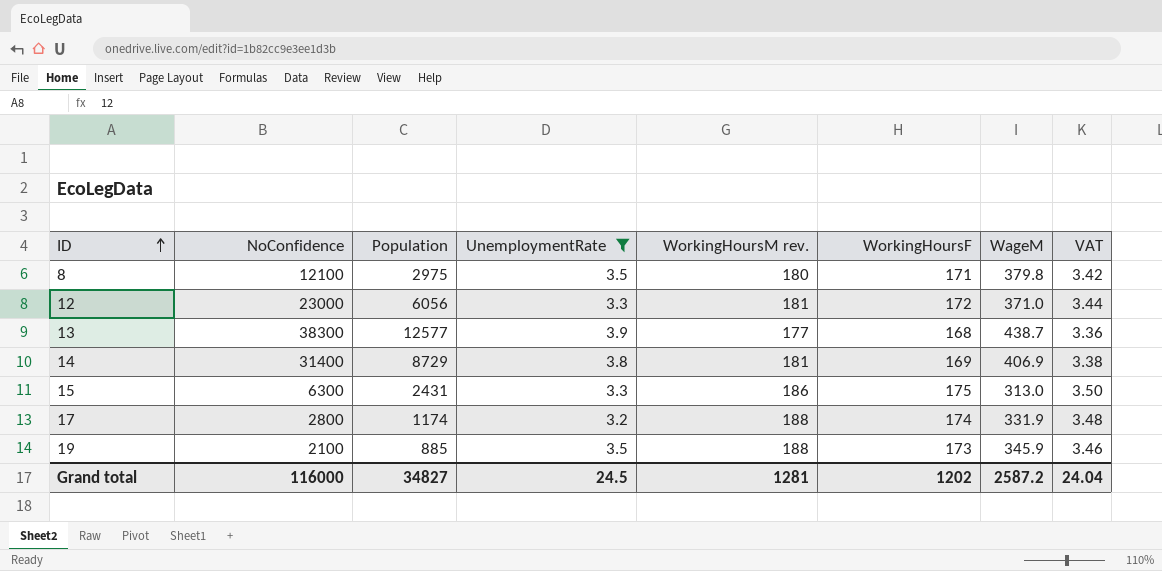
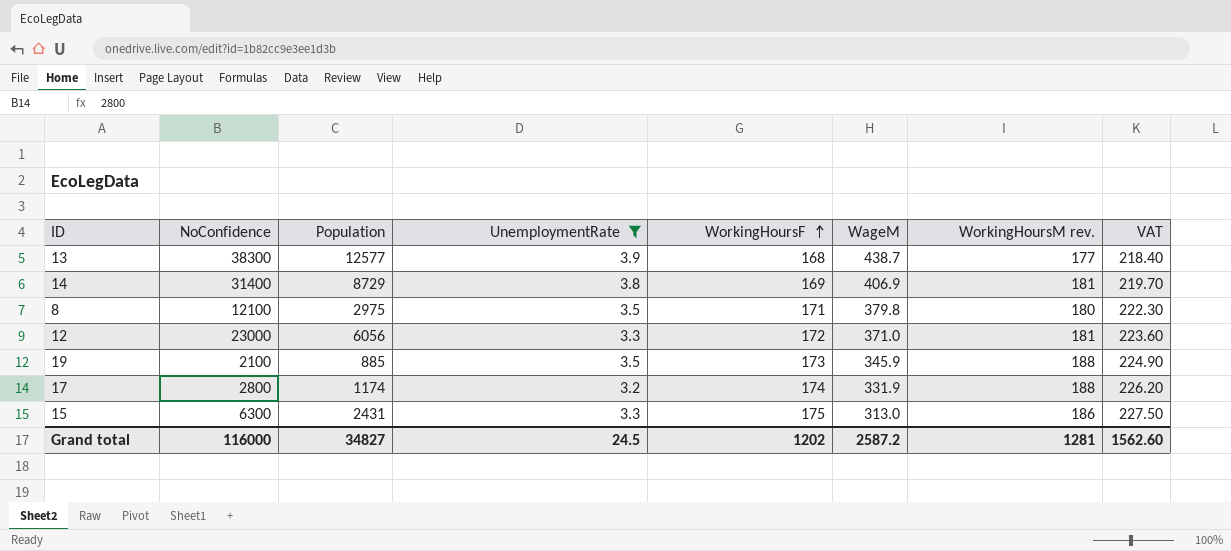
row order: ID ascending -> WorkingHoursF ascending
column WorkingHoursM rev. | position: 5 -> 7
column VAT | formula: [WorkingHoursF] * 0.02 -> [WorkingHoursF] * 1.3
Grand total | VAT: 24.04 -> 1562.60

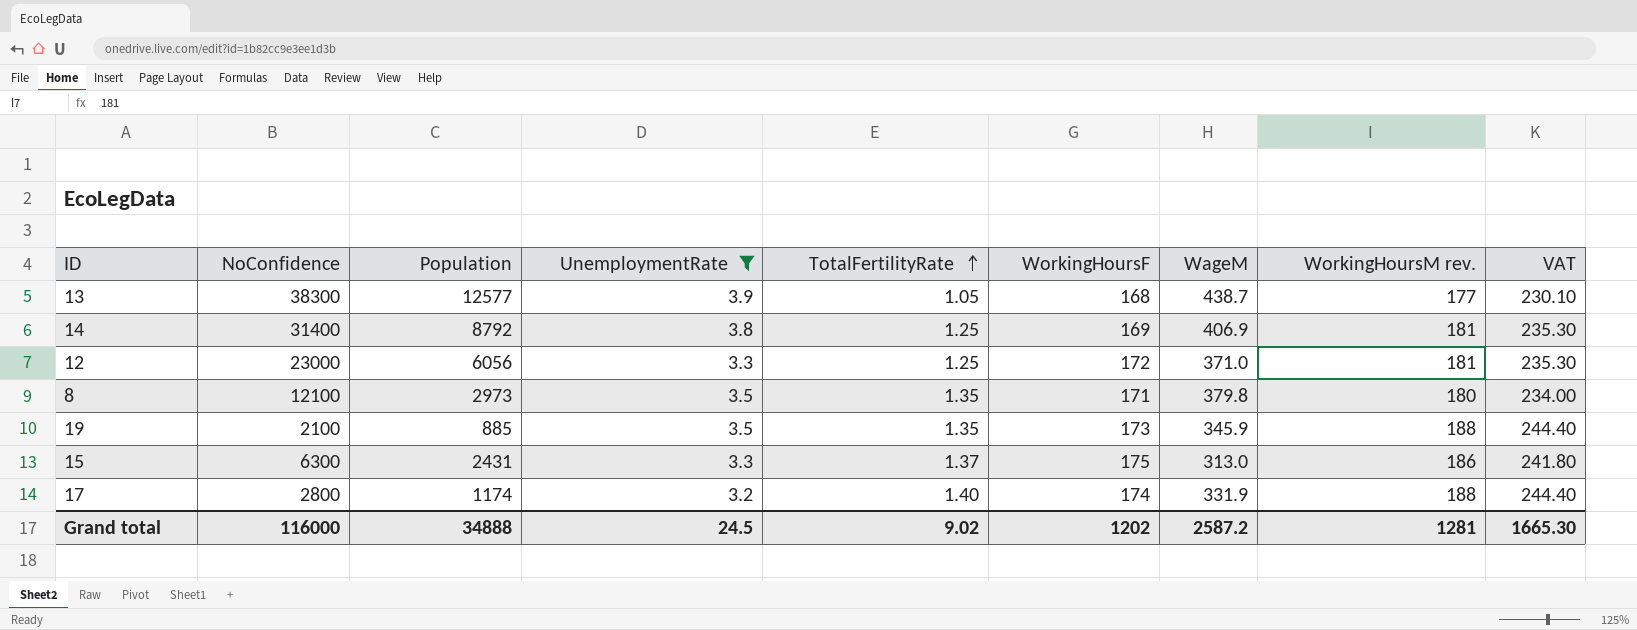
row order: WorkingHoursF ascending -> TotalFertilityRate ascending
column TotalFertilityRate | position: none -> 5
column VAT | formula: [WorkingHoursF] * 1.3 -> [WorkingHoursM rev.] * 1.3
14 | Population: 8729 -> 8792
8 | Population: 2975 -> 2973
Grand total | Population: 34827 -> 34888
Grand total | VAT: 1562.60 -> 1665.30

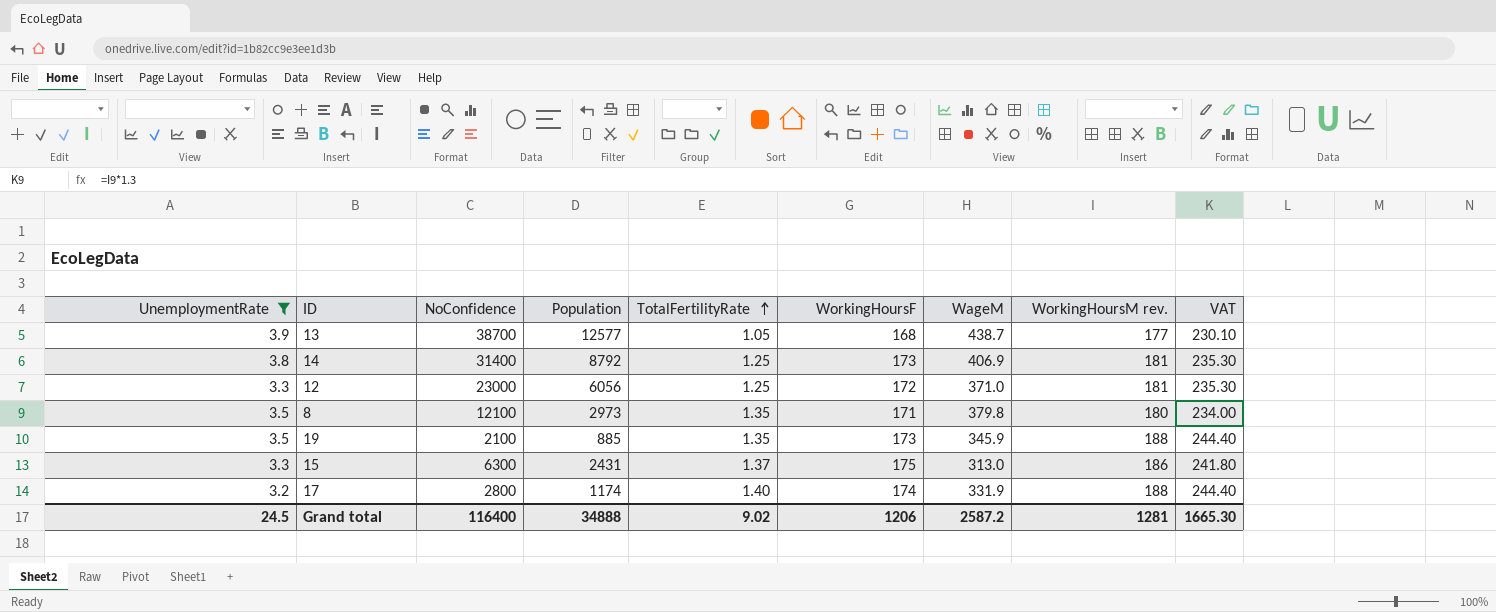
column UnemploymentRate | position: 4 -> 1
13 | NoConfidence: 38300 -> 38700
14 | WorkingHoursF: 169 -> 173
Grand total | NoConfidence: 116000 -> 116400
Grand total | WorkingHoursF: 1202 -> 1206

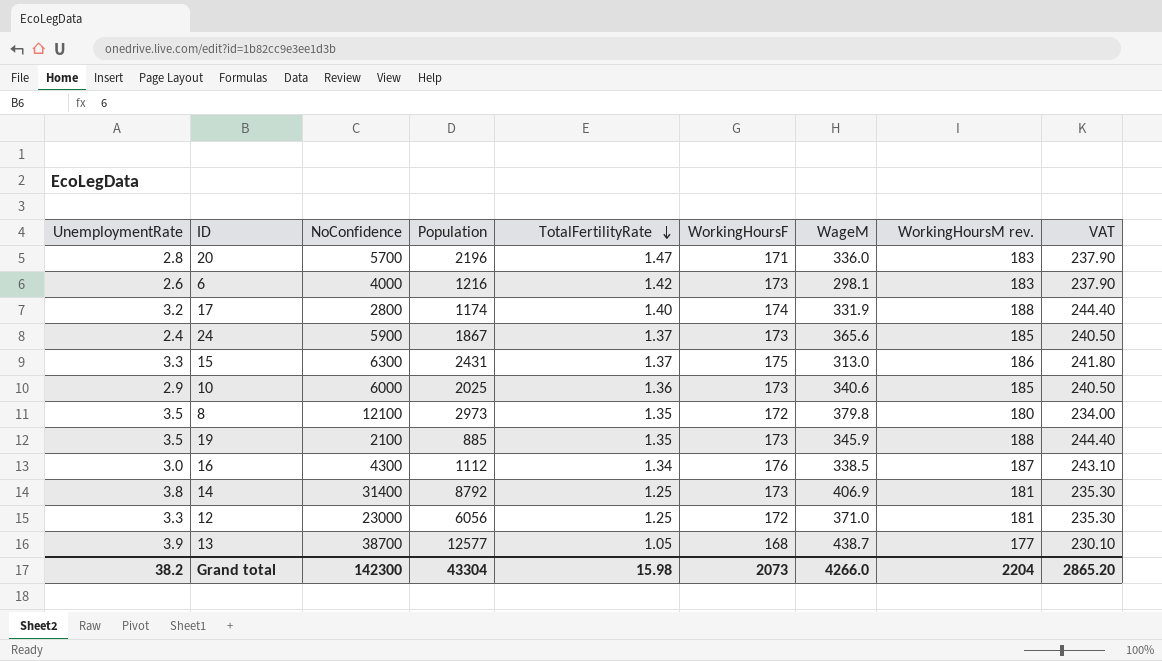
filter: UnemploymentRate >= 3.2 -> none
row order: TotalFertilityRate ascending -> TotalFertilityRate descending
8 | WorkingHoursF: 171 -> 172
Grand total | UnemploymentRate: 24.5 -> 38.2
Grand total | NoConfidence: 116400 -> 142300
Grand total | Population: 34888 -> 43304
Grand total | TotalFertilityRate: 9.02 -> 15.98
Grand total | WorkingHoursF: 1206 -> 2073
Grand total | WageM: 2587.2 -> 4266.0
Grand total | WorkingHoursM rev.: 1281 -> 2204
Grand total | VAT: 1665.30 -> 2865.20

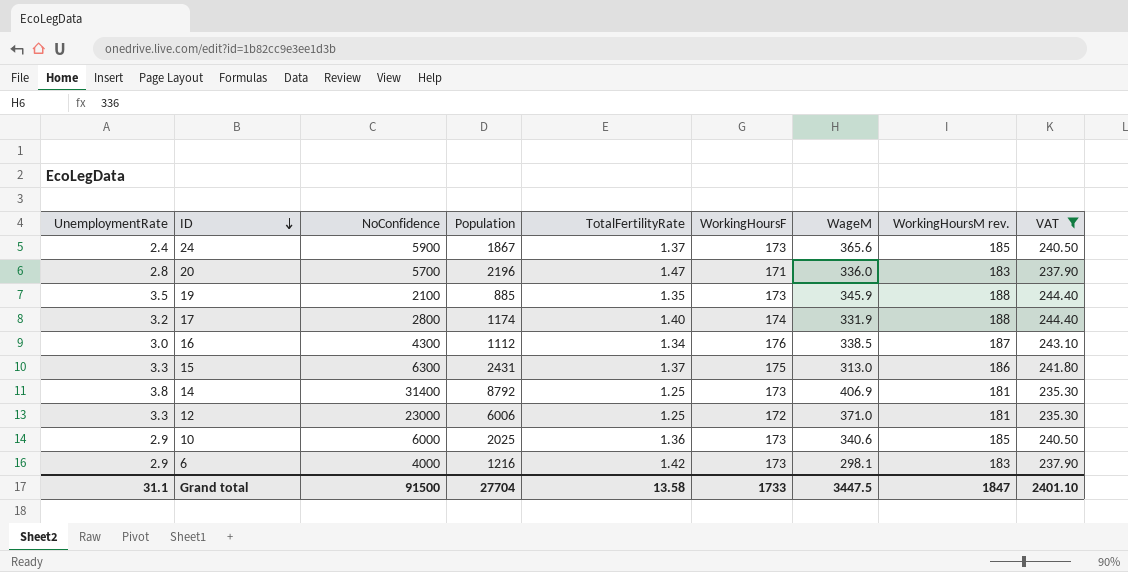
filter: none -> VAT >= 235.30
row order: TotalFertilityRate descending -> ID descending
12 | Population: 6056 -> 6006
6 | UnemploymentRate: 2.6 -> 2.9
Grand total | UnemploymentRate: 38.2 -> 31.1
Grand total | NoConfidence: 142300 -> 91500
Grand total | Population: 43304 -> 27704
Grand total | TotalFertilityRate: 15.98 -> 13.58
Grand total | WorkingHoursF: 2073 -> 1733
Grand total | WageM: 4266.0 -> 3447.5
Grand total | WorkingHoursM rev.: 2204 -> 1847
Grand total | VAT: 2865.20 -> 2401.10

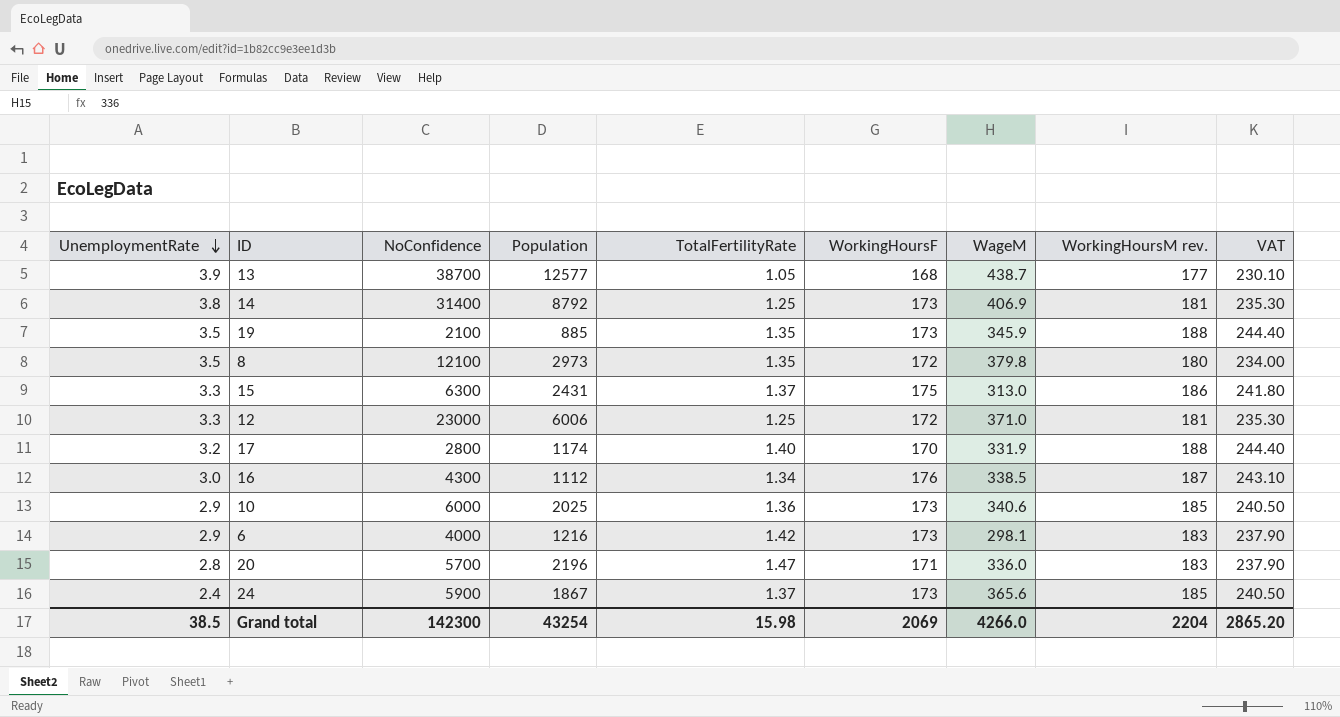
filter: VAT >= 235.30 -> none
row order: ID descending -> UnemploymentRate descending
17 | WorkingHoursF: 174 -> 170
Grand total | UnemploymentRate: 31.1 -> 38.5
Grand total | NoConfidence: 91500 -> 142300
Grand total | Population: 27704 -> 43254
Grand total | TotalFertilityRate: 13.58 -> 15.98
Grand total | WorkingHoursF: 1733 -> 2069
Grand total | WageM: 3447.5 -> 4266.0
Grand total | WorkingHoursM rev.: 1847 -> 2204
Grand total | VAT: 2401.10 -> 2865.20

